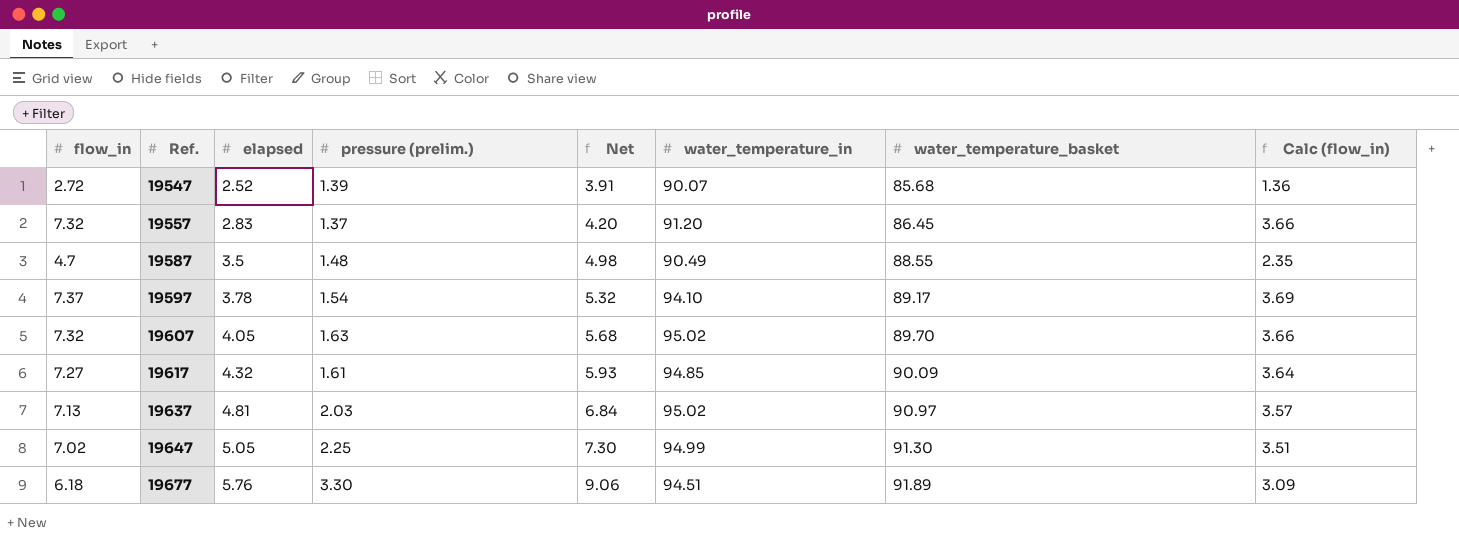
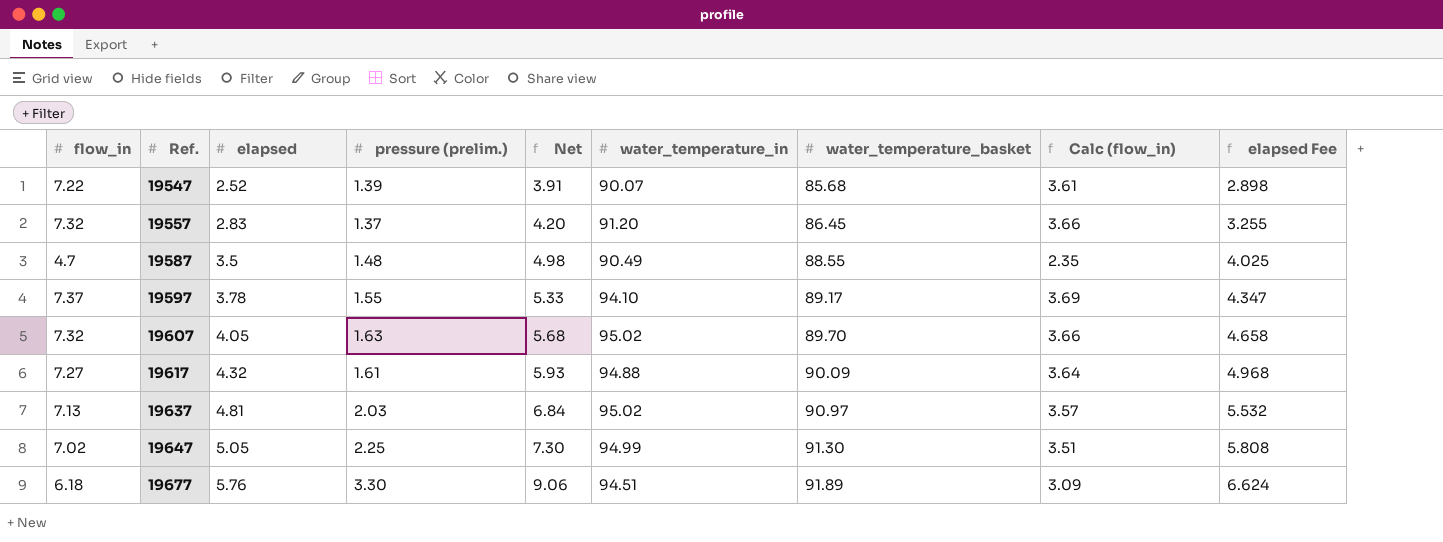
column elapsed Fee | formula: none -> [elapsed] * 1.15
19547 | flow_in: 2.72 -> 7.22
19547 | Calc (flow_in): 1.36 -> 3.61
19597 | pressure (prelim.): 1.54 -> 1.55
19597 | Net: 5.32 -> 5.33
19617 | water_temperature_in: 94.85 -> 94.88

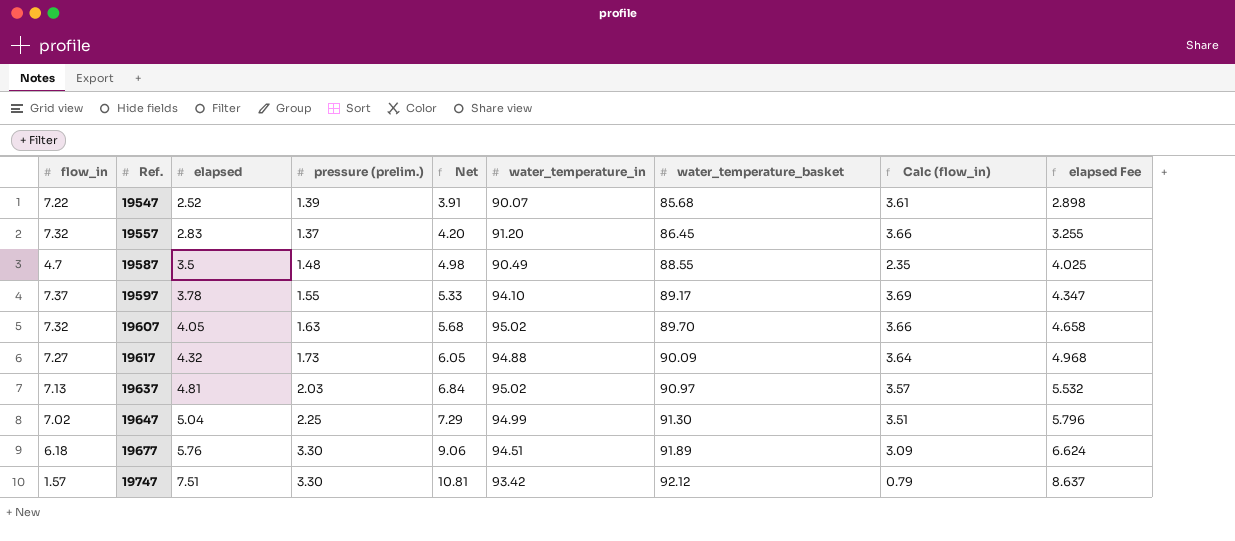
19617 | pressure (prelim.): 1.61 -> 1.73
19617 | Net: 5.93 -> 6.05
19647 | elapsed: 5.05 -> 5.04
19647 | Net: 7.30 -> 7.29
19647 | elapsed Fee: 5.808 -> 5.796
row 19747: none -> 1.57 | 7.51 | 3.30 | 10.81 | 93.42 | 92.12 | 0.79 | 8.637

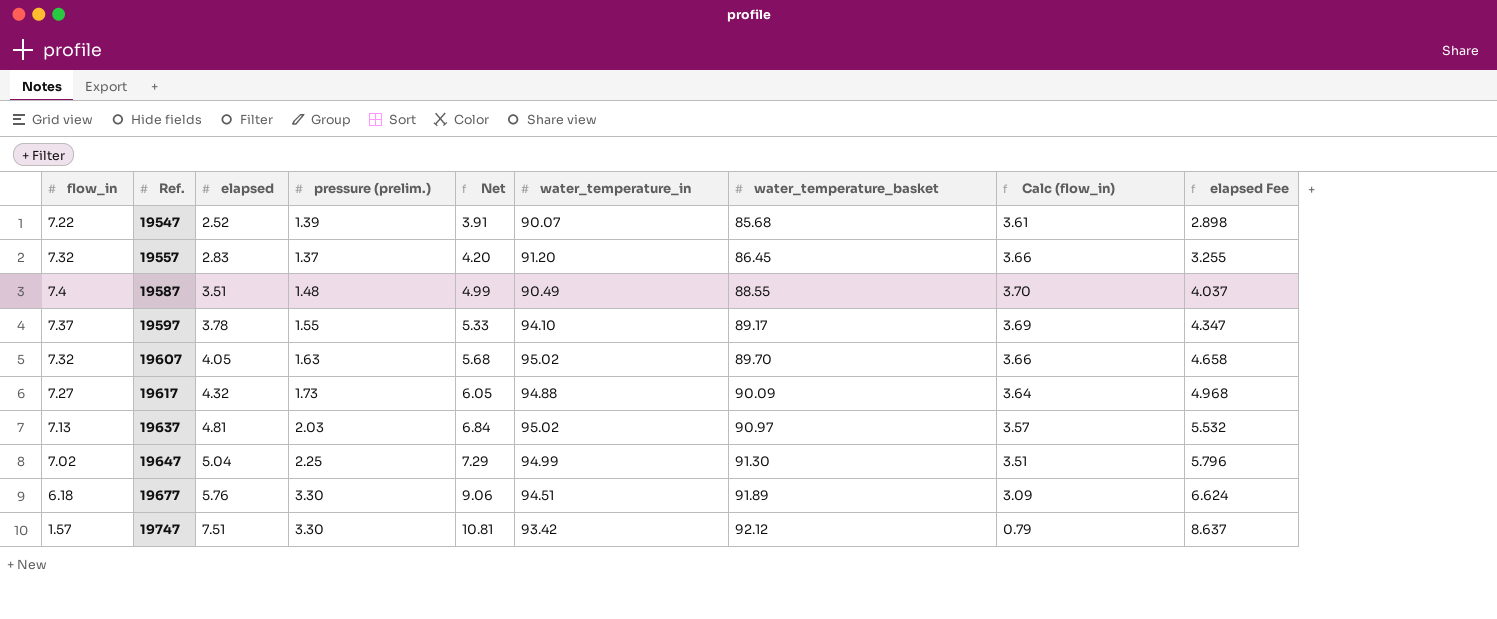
19587 | flow_in: 4.7 -> 7.4
19587 | elapsed: 3.5 -> 3.51
19587 | Net: 4.98 -> 4.99
19587 | Calc (flow_in): 2.35 -> 3.70
19587 | elapsed Fee: 4.025 -> 4.037

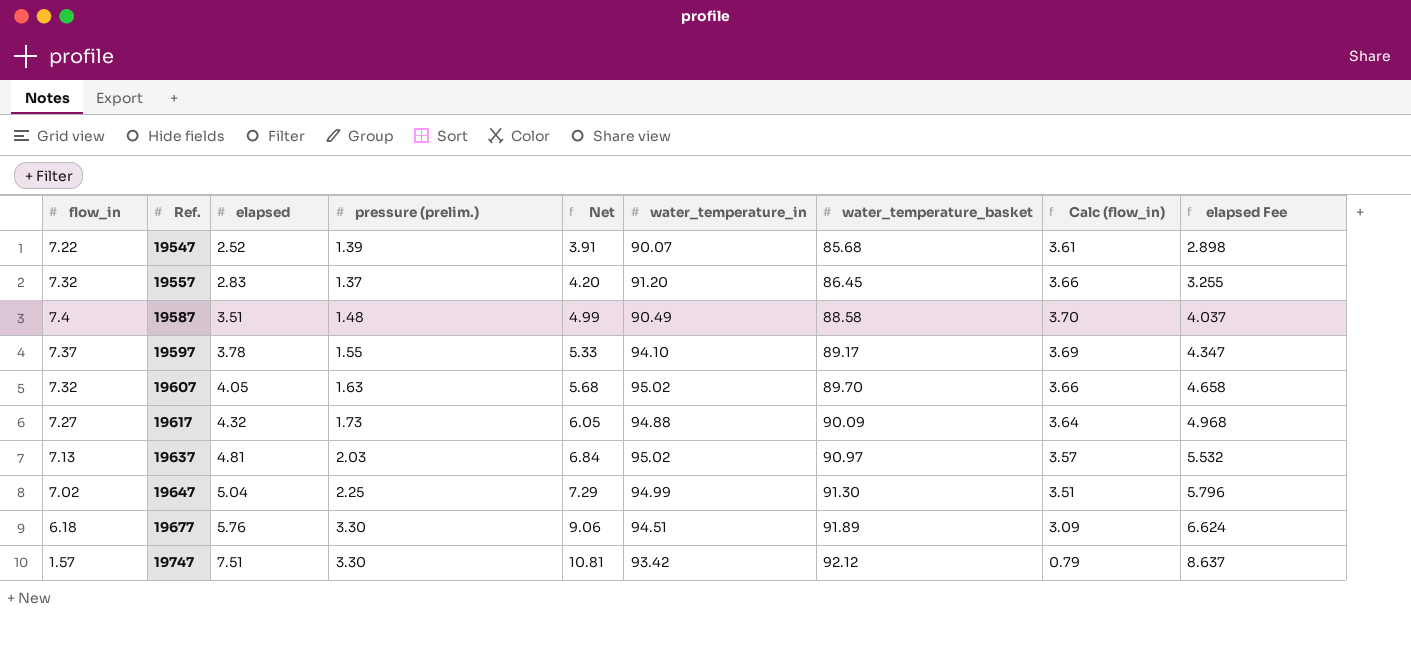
19587 | water_temperature_basket: 88.55 -> 88.58

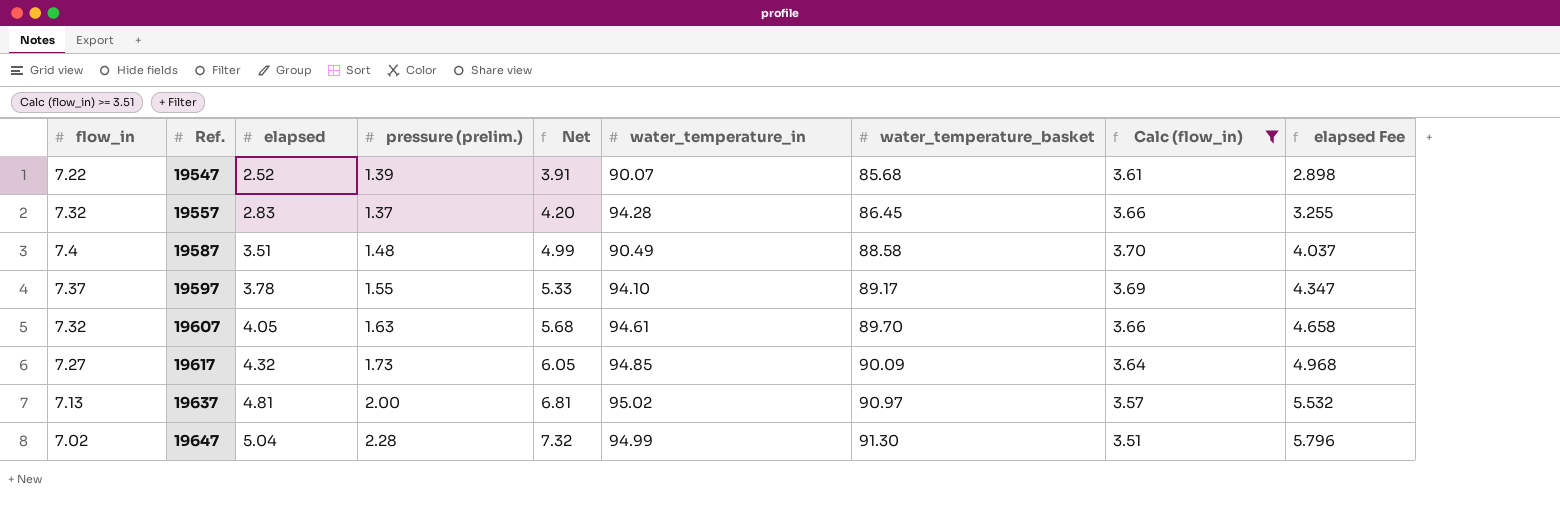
filter: none -> Calc (flow_in) >= 3.51
19557 | water_temperature_in: 91.20 -> 94.28
19607 | water_temperature_in: 95.02 -> 94.61
19617 | water_temperature_in: 94.88 -> 94.85
19637 | pressure (prelim.): 2.03 -> 2.00
19637 | Net: 6.84 -> 6.81
19647 | pressure (prelim.): 2.25 -> 2.28
19647 | Net: 7.29 -> 7.32

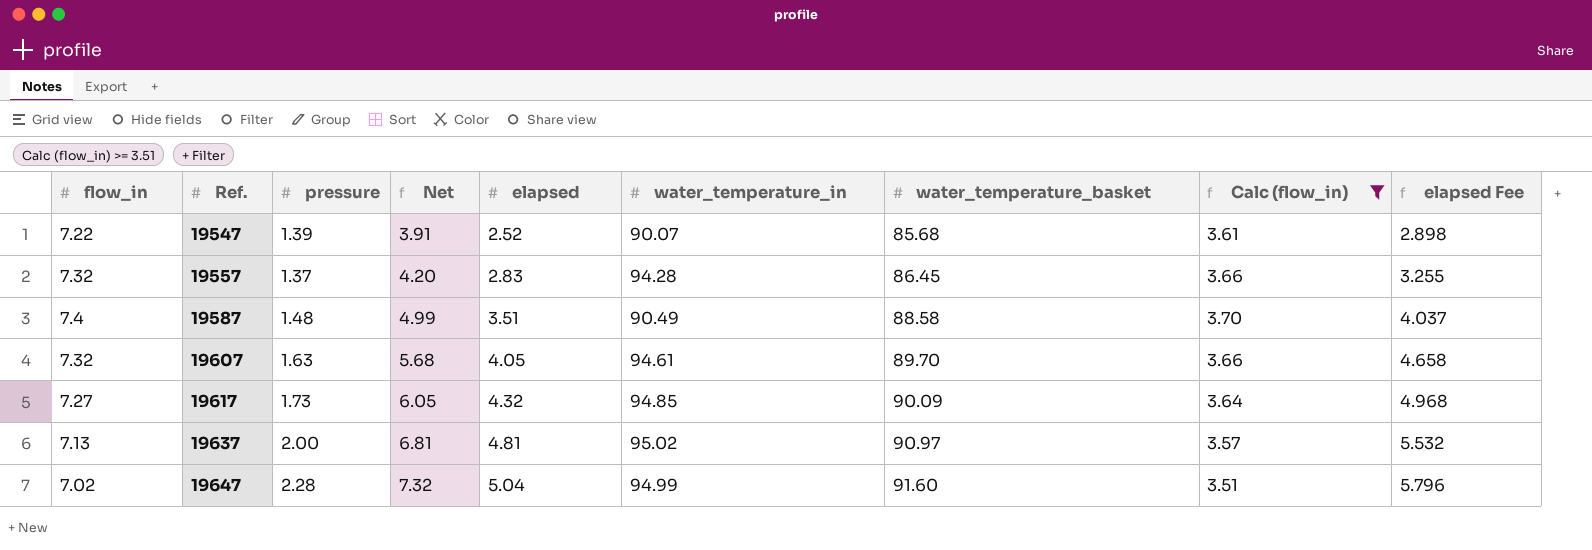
column name: pressure (prelim.) -> pressure
column elapsed | position: 3 -> 5
row 19597: 7.37 | 3.78 | 1.55 | 5.33 | 94.10 | 89.17 | 3.69 | 4.347 -> none
19647 | water_temperature_basket: 91.30 -> 91.60

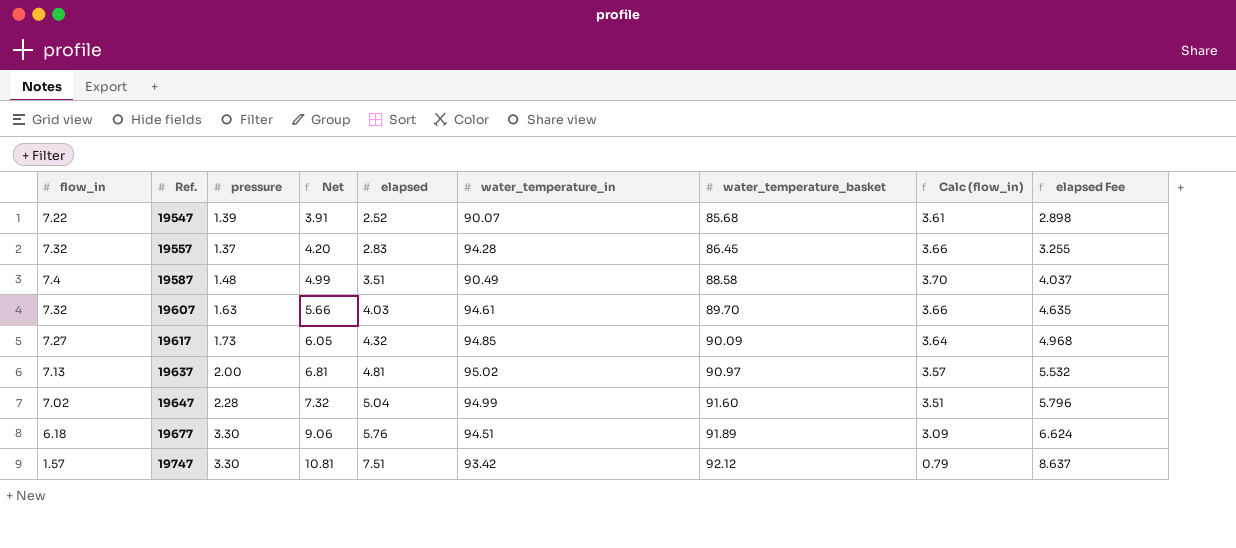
filter: Calc (flow_in) >= 3.51 -> none
19607 | Net: 5.68 -> 5.66
19607 | elapsed: 4.05 -> 4.03
19607 | elapsed Fee: 4.658 -> 4.635

